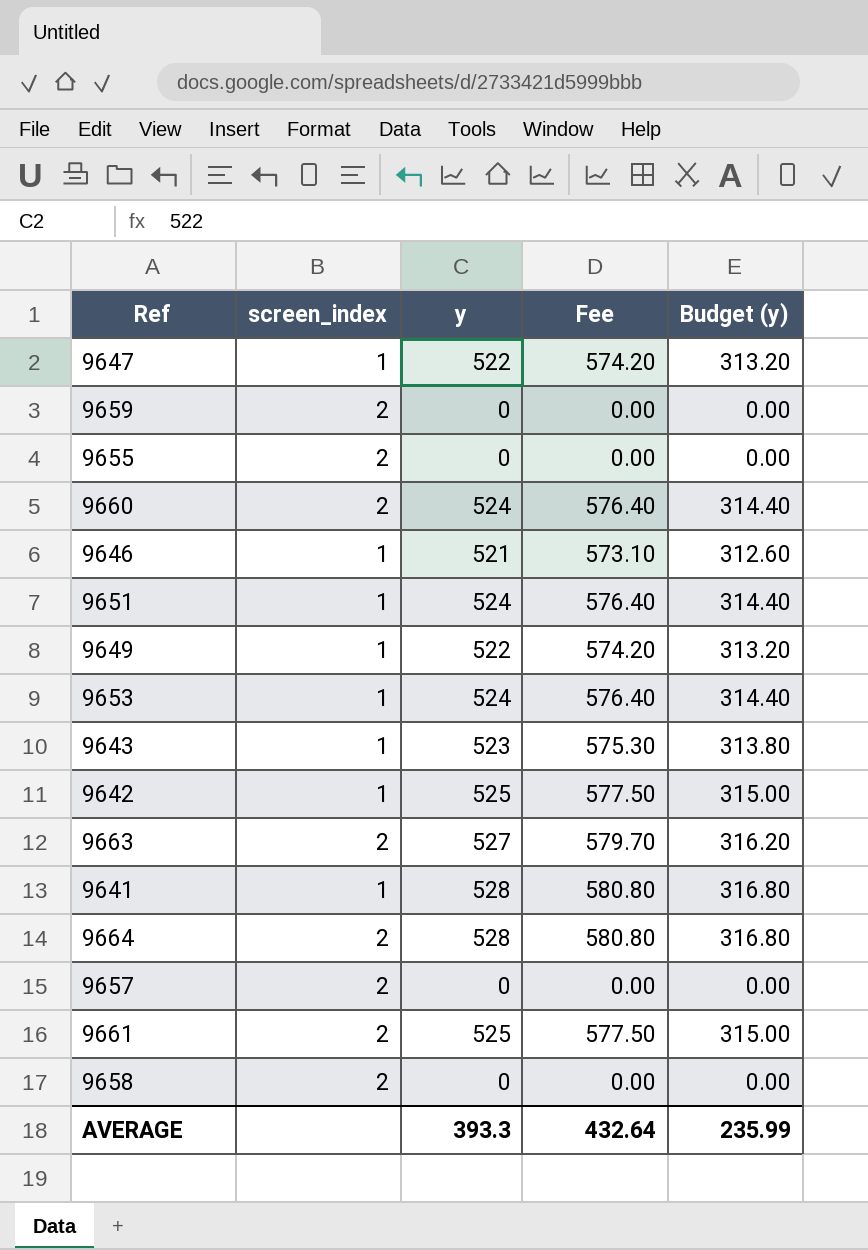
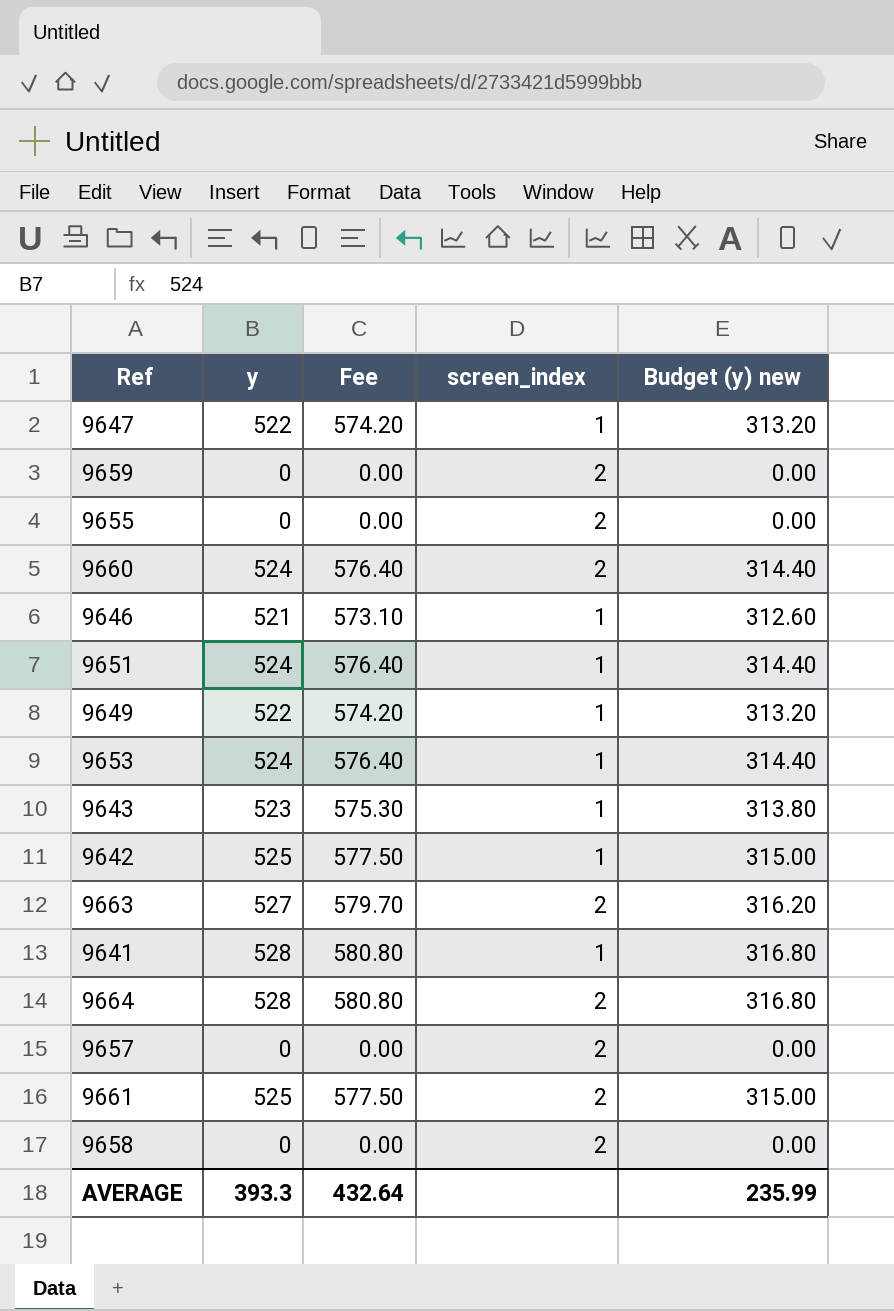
column screen_index | position: 2 -> 4
column name: Budget (y) -> Budget (y) new

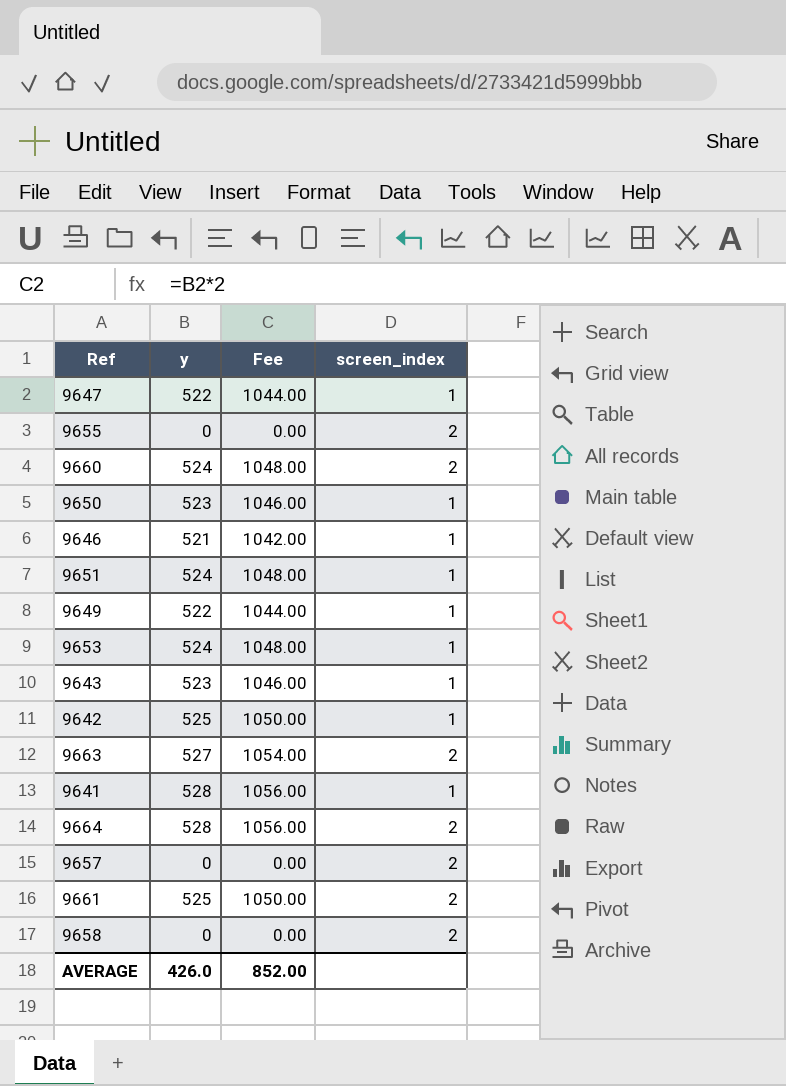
column Budget (y) new | formula: [y] * 0.6 -> none
column Fee | formula: [y] * 1.1 -> [y] * 2
row 9659: 0 | 0.00 | 2 | 0.00 -> none
row 9650: none -> 523 | 1046.00 | 1
AVERAGE | y: 393.3 -> 426.0
AVERAGE | Fee: 432.64 -> 852.00

